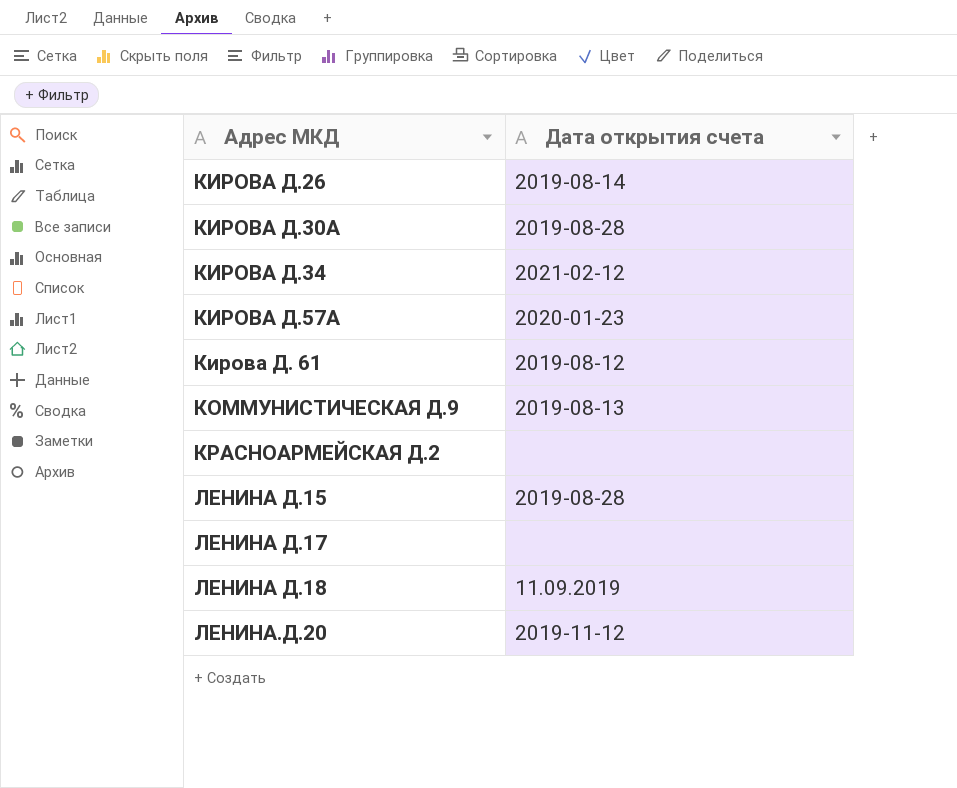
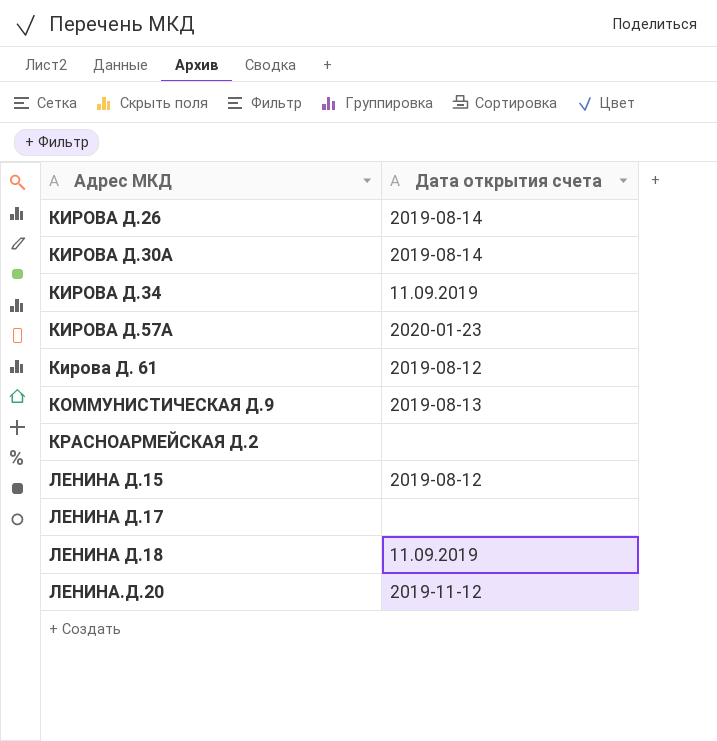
КИРОВА Д.30А | Дата открытия счета: 2019-08-28 -> 2019-08-14
КИРОВА Д.34 | Дата открытия счета: 2021-02-12 -> 11.09.2019
ЛЕНИНА Д.15 | Дата открытия счета: 2019-08-28 -> 2019-08-12

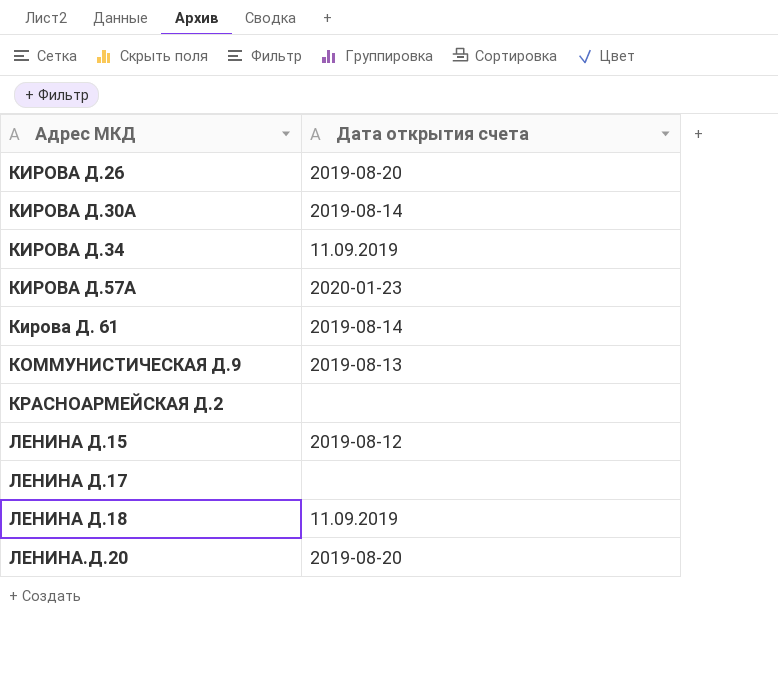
КИРОВА Д.26 | Дата открытия счета: 2019-08-14 -> 2019-08-20
Кирова Д. 61 | Дата открытия счета: 2019-08-12 -> 2019-08-14
ЛЕНИНА.Д.20 | Дата открытия счета: 2019-11-12 -> 2019-08-20

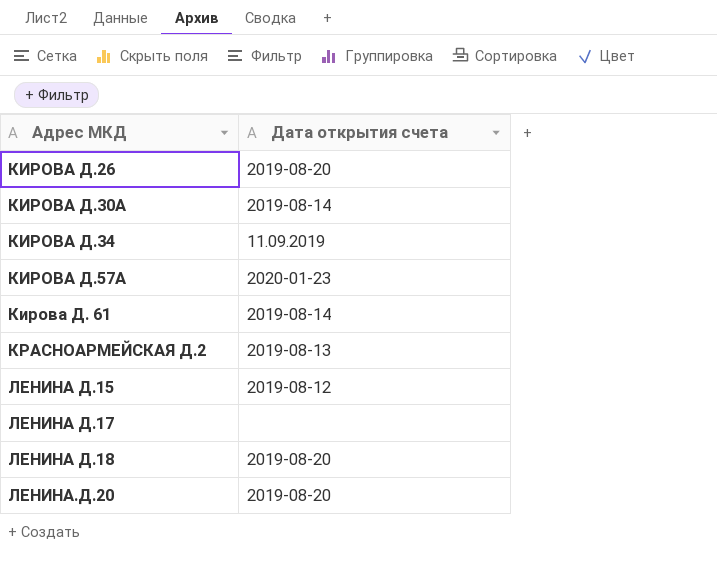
row КОММУНИСТИЧЕСКАЯ Д.9: 2019-08-13 -> none
КРАСНОАРМЕЙСКАЯ Д.2 | Дата открытия счета: none -> 2019-08-13
ЛЕНИНА Д.18 | Дата открытия счета: 11.09.2019 -> 2019-08-20

